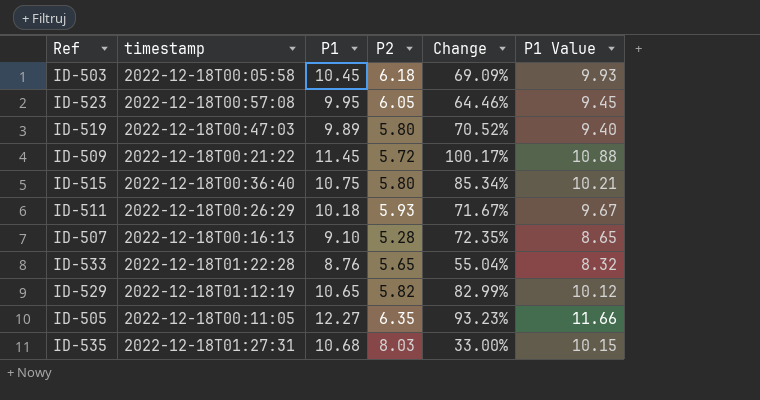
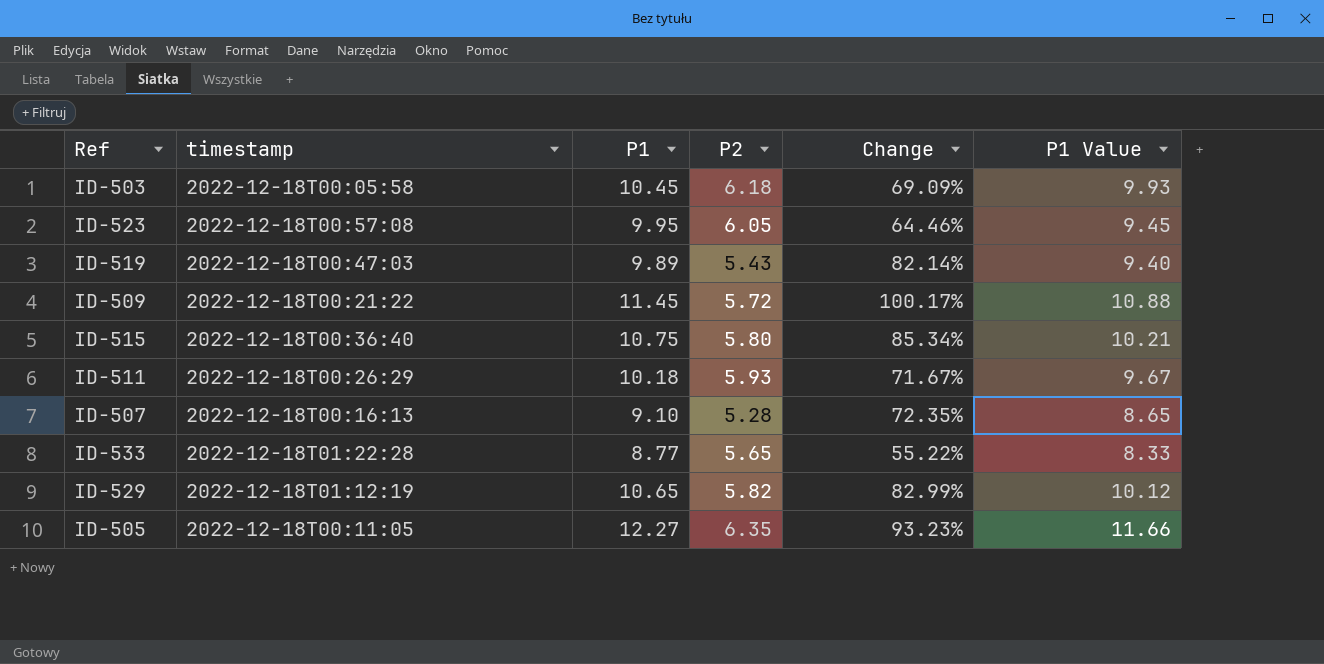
row ID-535: 2022-12-18T01:27:31 | 10.68 | 8.03 | 33.00% | 10.15 -> none
ID-519 | P2: 5.80 -> 5.43
ID-519 | Change: 70.52% -> 82.14%
ID-533 | P1: 8.76 -> 8.77
ID-533 | Change: 55.04% -> 55.22%
ID-533 | P1 Value: 8.32 -> 8.33

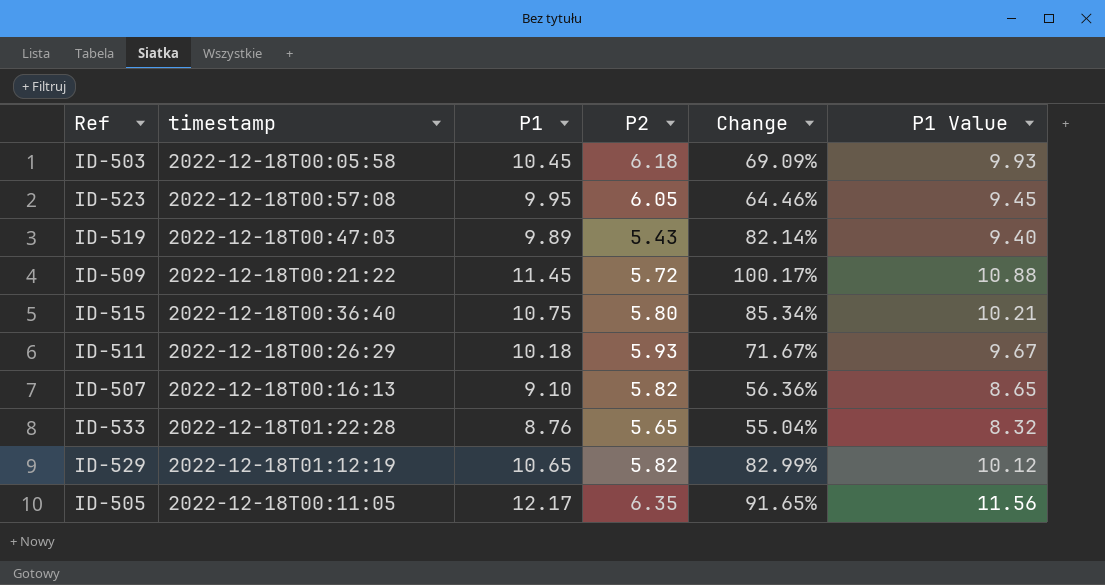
ID-507 | P2: 5.28 -> 5.82
ID-507 | Change: 72.35% -> 56.36%
ID-533 | P1: 8.77 -> 8.76
ID-533 | Change: 55.22% -> 55.04%
ID-533 | P1 Value: 8.33 -> 8.32
ID-505 | P1: 12.27 -> 12.17
ID-505 | Change: 93.23% -> 91.65%
ID-505 | P1 Value: 11.66 -> 11.56

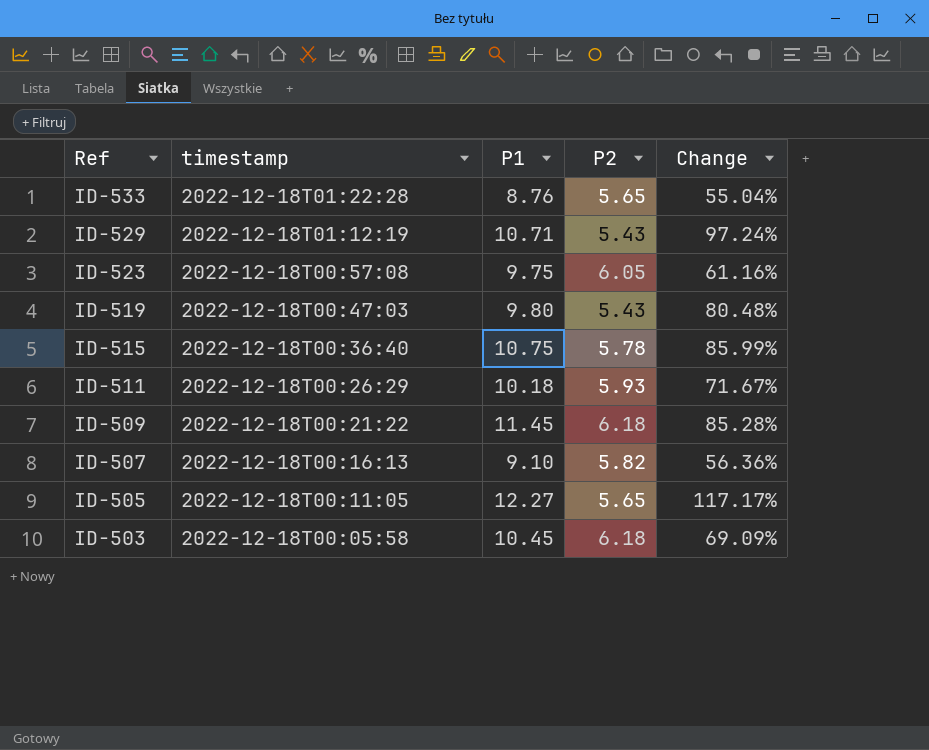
row order: none -> Ref descending
column P1 Value | formula: [P1] * 0.95 -> none
ID-529 | P1: 10.65 -> 10.71
ID-529 | P2: 5.82 -> 5.43
ID-529 | Change: 82.99% -> 97.24%
ID-523 | P1: 9.95 -> 9.75
ID-523 | Change: 64.46% -> 61.16%
ID-519 | P1: 9.89 -> 9.80
ID-519 | Change: 82.14% -> 80.48%
ID-515 | P2: 5.80 -> 5.78
ID-515 | Change: 85.34% -> 85.99%
ID-509 | P2: 5.72 -> 6.18
ID-509 | Change: 100.17% -> 85.28%
ID-505 | P1: 12.17 -> 12.27
ID-505 | P2: 6.35 -> 5.65
ID-505 | Change: 91.65% -> 117.17%

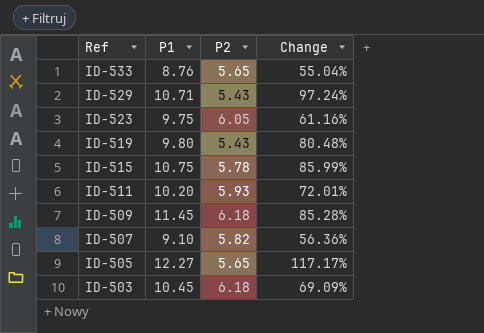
column timestamp | position: 2 -> none
ID-511 | P1: 10.18 -> 10.20
ID-511 | Change: 71.67% -> 72.01%

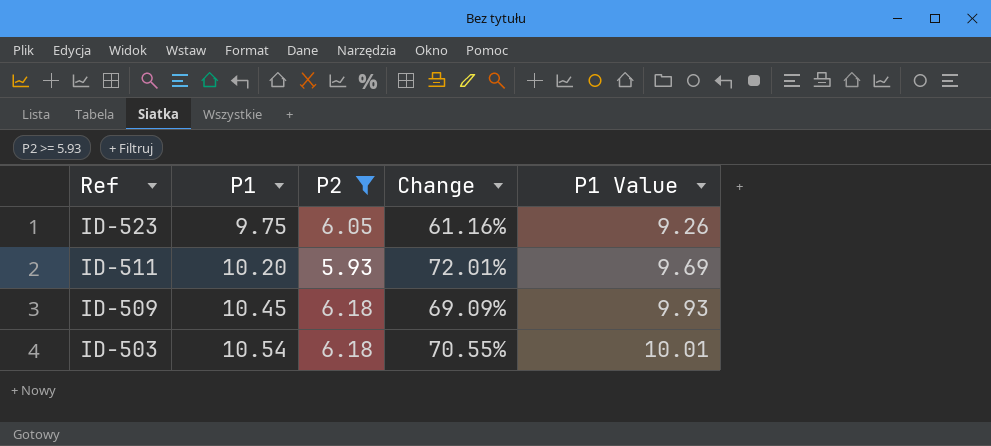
filter: none -> P2 >= 5.93
column P1 Value | formula: none -> [P1] * 0.95
ID-509 | P1: 11.45 -> 10.45
ID-509 | Change: 85.28% -> 69.09%
ID-503 | P1: 10.45 -> 10.54
ID-503 | Change: 69.09% -> 70.55%

